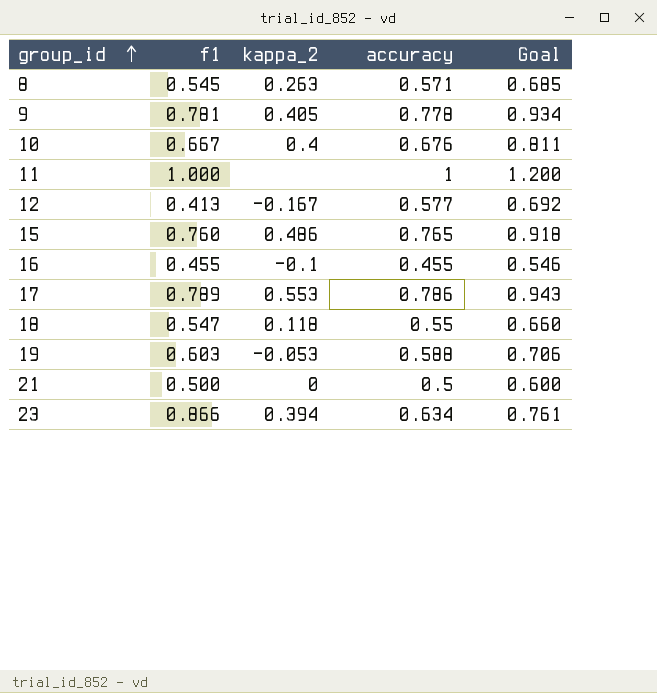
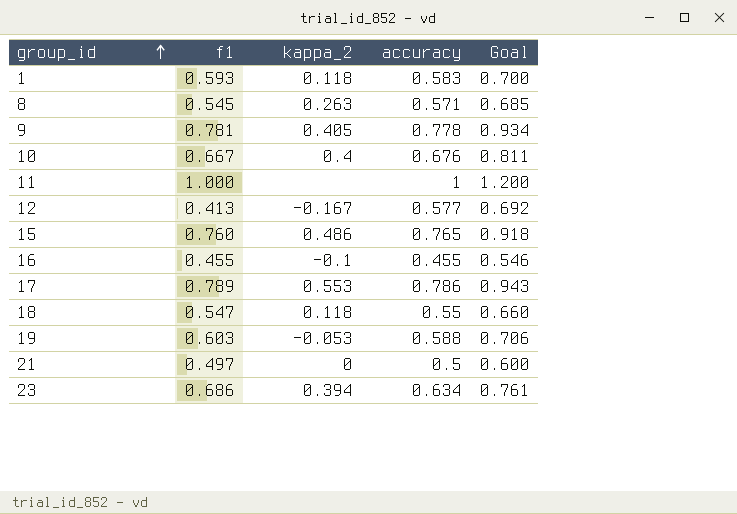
row 1: none -> 0.593 | 0.118 | 0.583 | 0.700
21 | f1: 0.500 -> 0.497
23 | f1: 0.866 -> 0.686

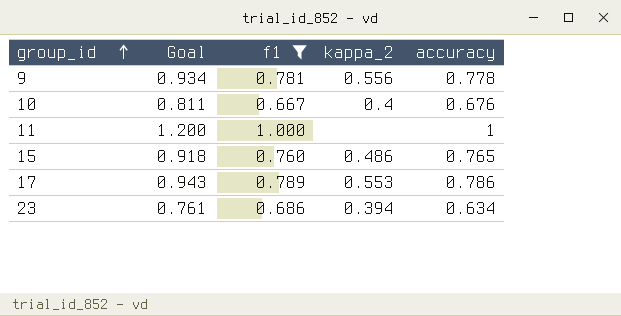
filter: none -> f1 >= 0.667
column Goal | position: 5 -> 2
9 | kappa_2: 0.405 -> 0.556

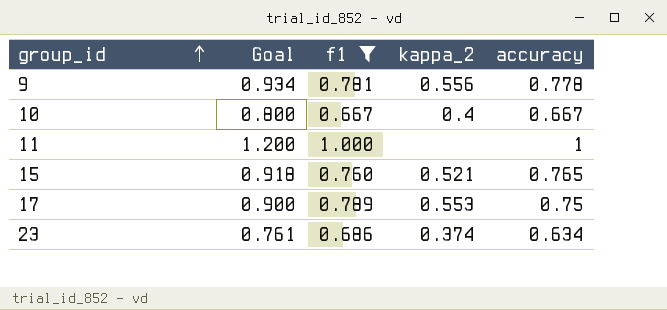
10 | Goal: 0.811 -> 0.800
10 | accuracy: 0.676 -> 0.667
15 | kappa_2: 0.486 -> 0.521
17 | Goal: 0.943 -> 0.900
17 | accuracy: 0.786 -> 0.75
23 | kappa_2: 0.394 -> 0.374

